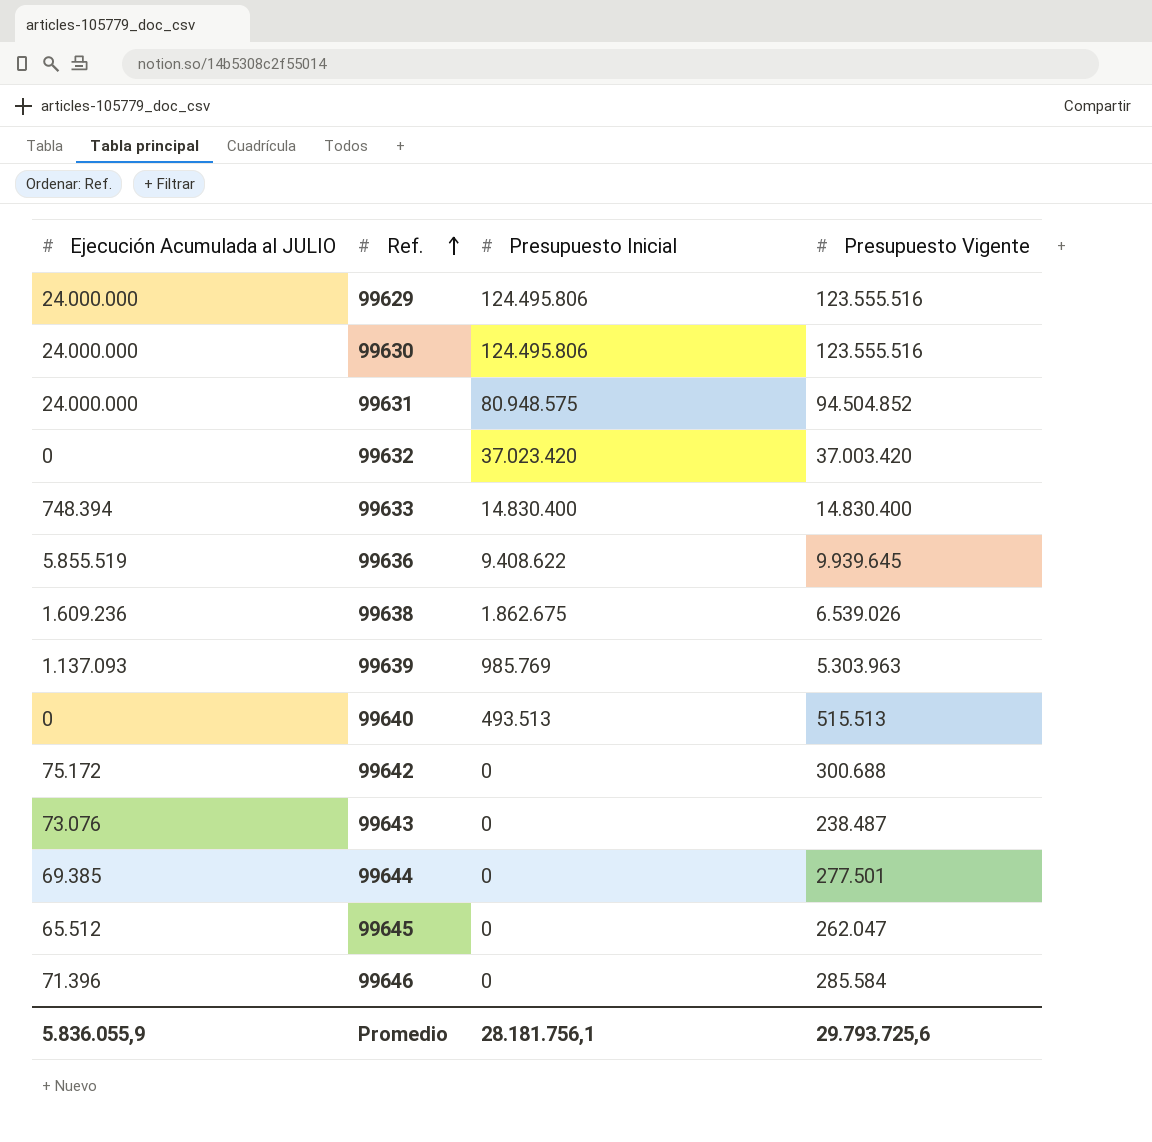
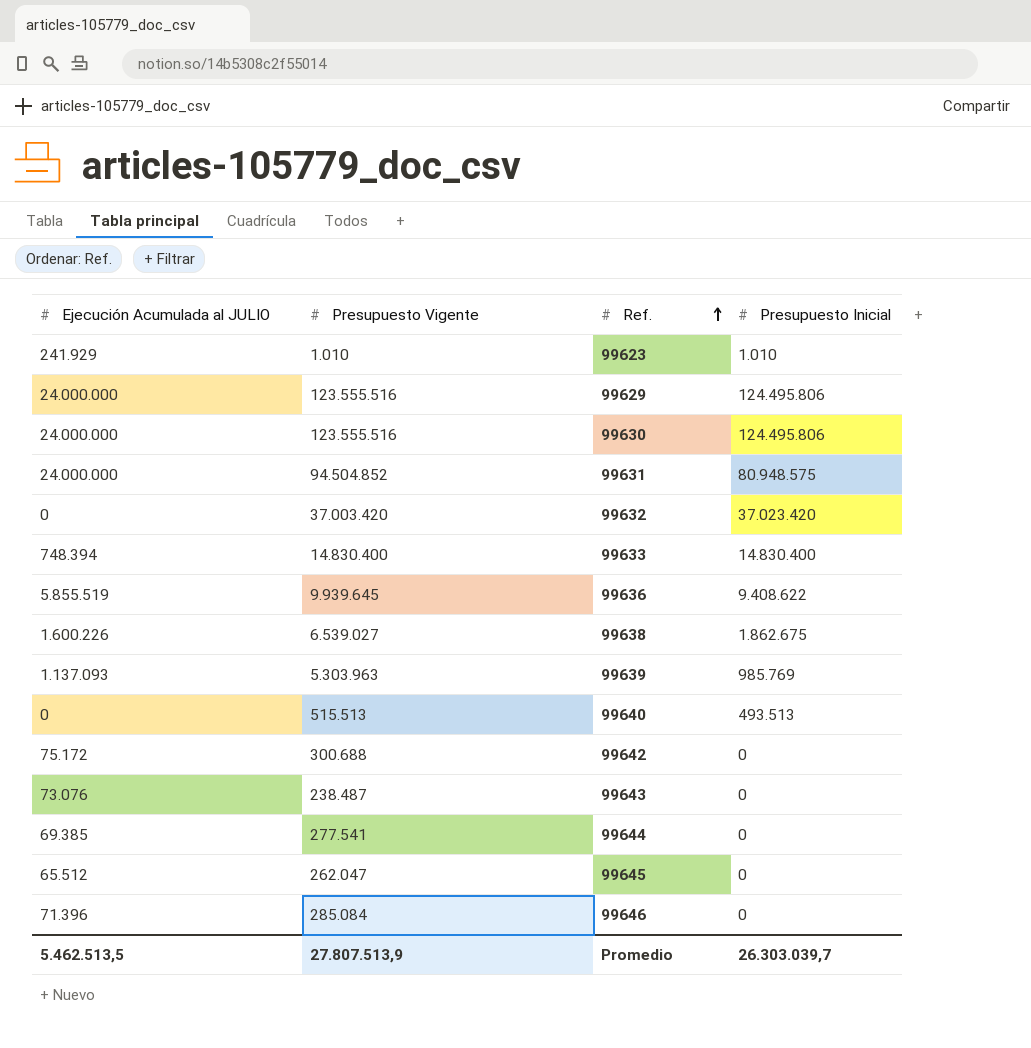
column Presupuesto Vigente | position: 4 -> 2
row 99623: none -> 241.929 | 1.010 | 1.010
99638 | Ejecución Acumulada al JULIO: 1.609.236 -> 1.600.226
99638 | Presupuesto Vigente: 6.539.026 -> 6.539.027
99644 | Presupuesto Vigente: 277.501 -> 277.541
99646 | Presupuesto Vigente: 285.584 -> 285.084
Promedio | Ejecución Acumulada al JULIO: 5.836.055,9 -> 5.462.513,5
Promedio | Presupuesto Vigente: 29.793.725,6 -> 27.807.513,9
Promedio | Presupuesto Inicial: 28.181.756,1 -> 26.303.039,7

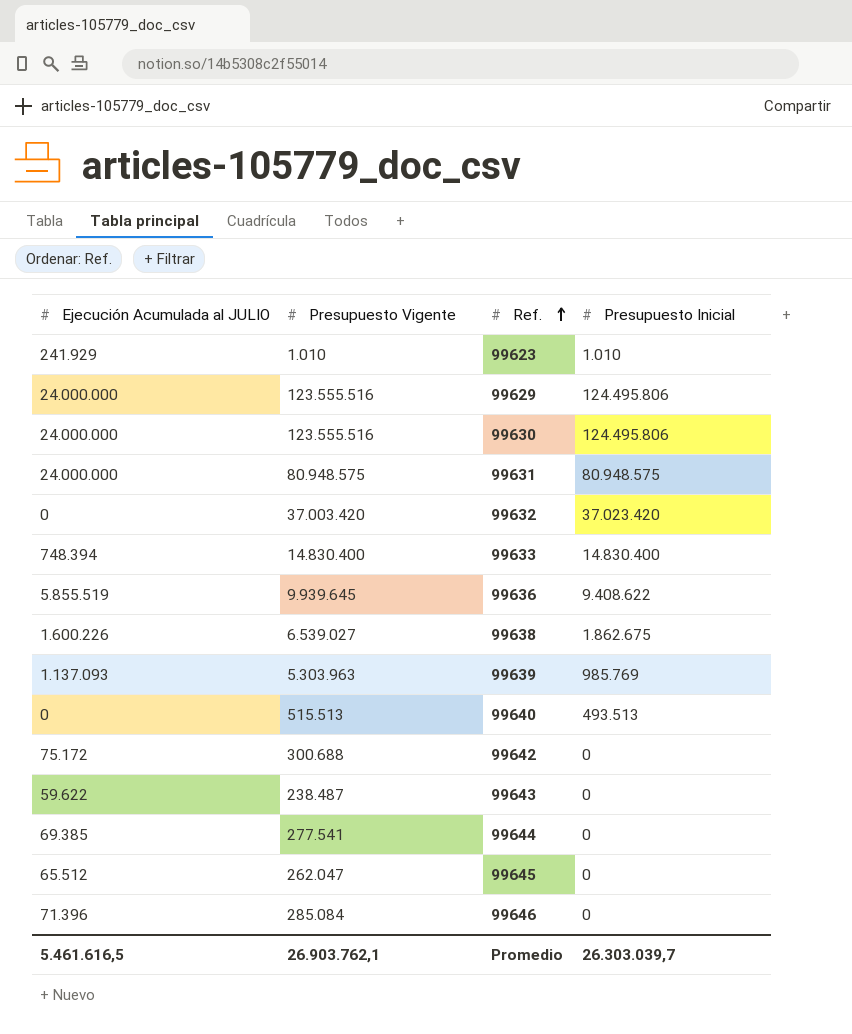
99631 | Presupuesto Vigente: 94.504.852 -> 80.948.575
99643 | Ejecución Acumulada al JULIO: 73.076 -> 59.622
Promedio | Ejecución Acumulada al JULIO: 5.462.513,5 -> 5.461.616,5
Promedio | Presupuesto Vigente: 27.807.513,9 -> 26.903.762,1

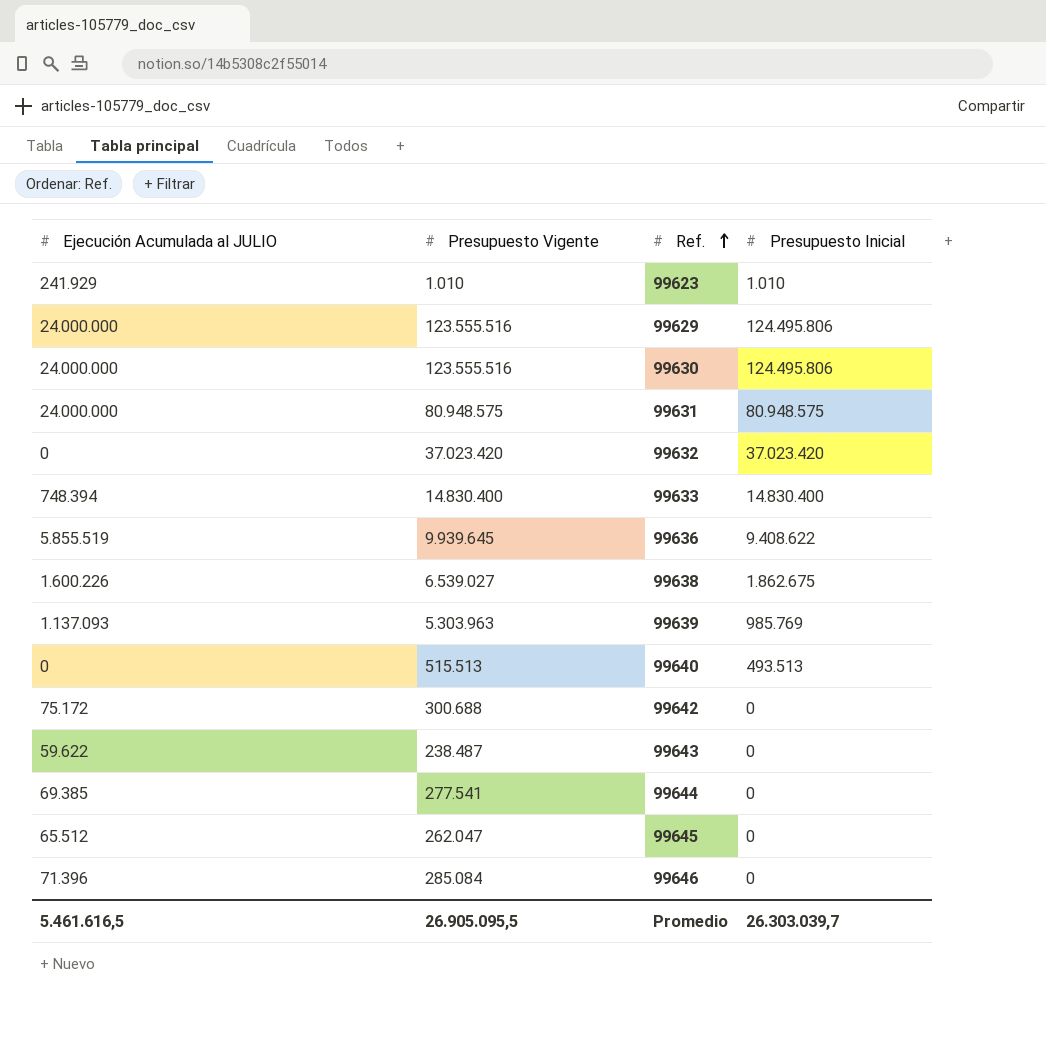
99632 | Presupuesto Vigente: 37.003.420 -> 37.023.420
Promedio | Presupuesto Vigente: 26.903.762,1 -> 26.905.095,5

